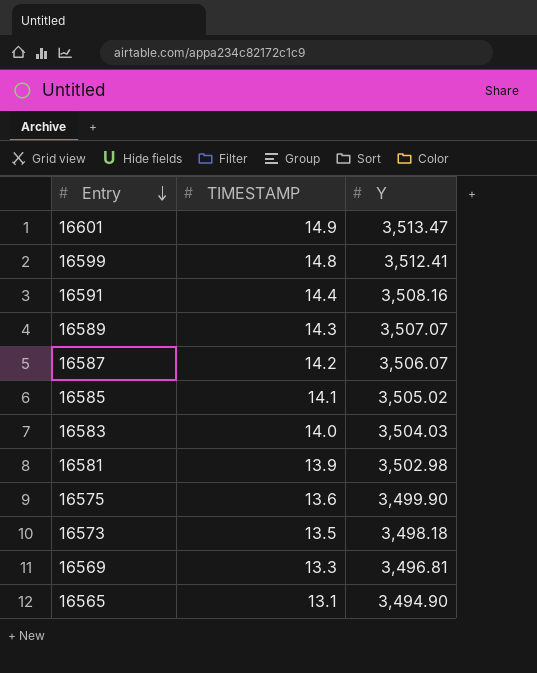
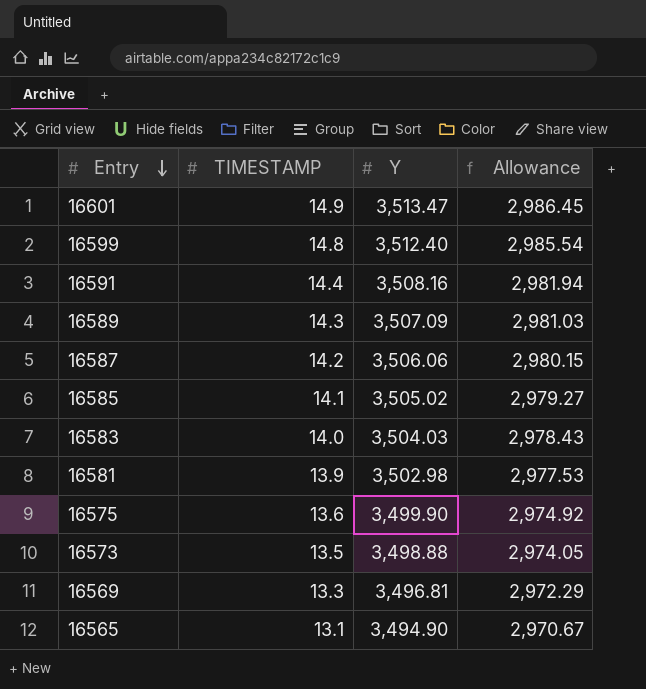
column Allowance | formula: none -> [Y] * 0.85
16599 | Y: 3,512.41 -> 3,512.40
16589 | Y: 3,507.07 -> 3,507.09
16587 | Y: 3,506.07 -> 3,506.06
16573 | Y: 3,498.18 -> 3,498.88

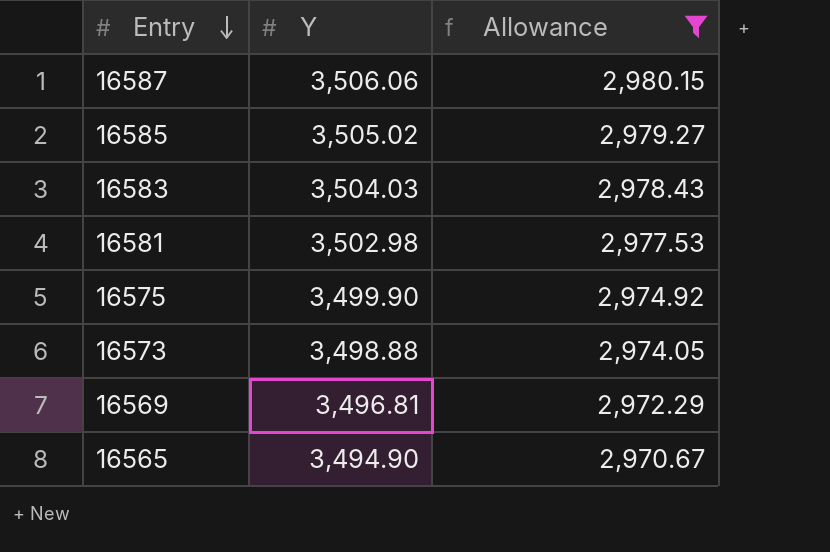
filter: none -> Allowance <= 2,980.15
column TIMESTAMP | position: 2 -> none

